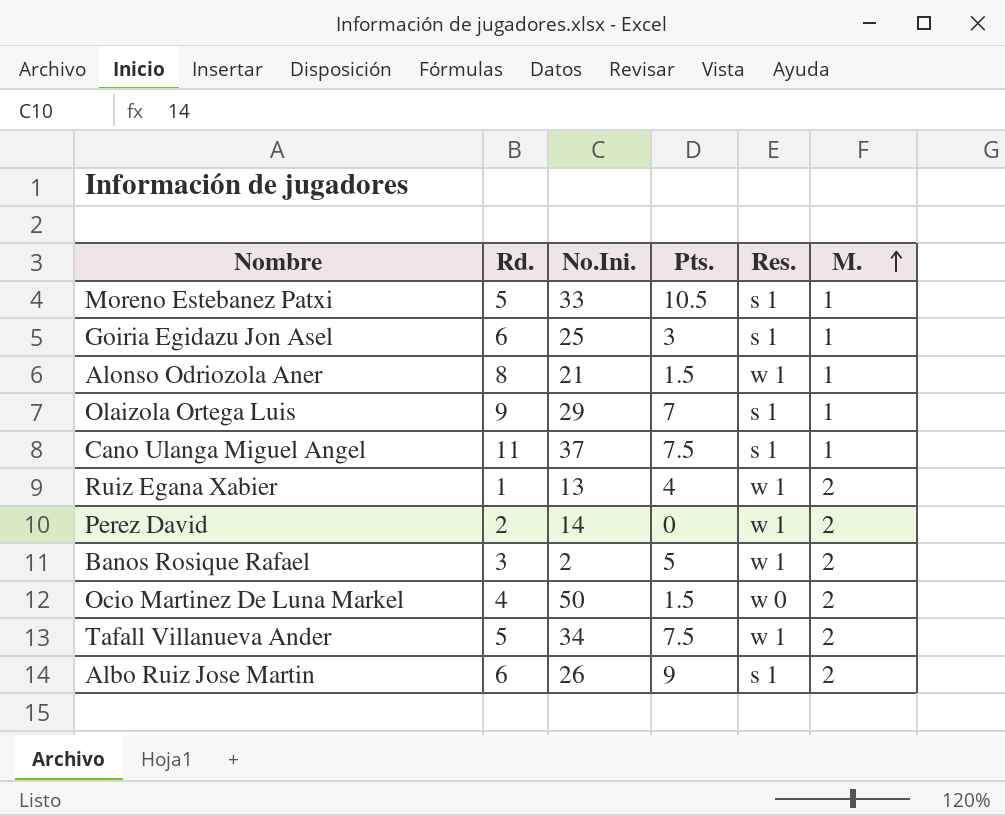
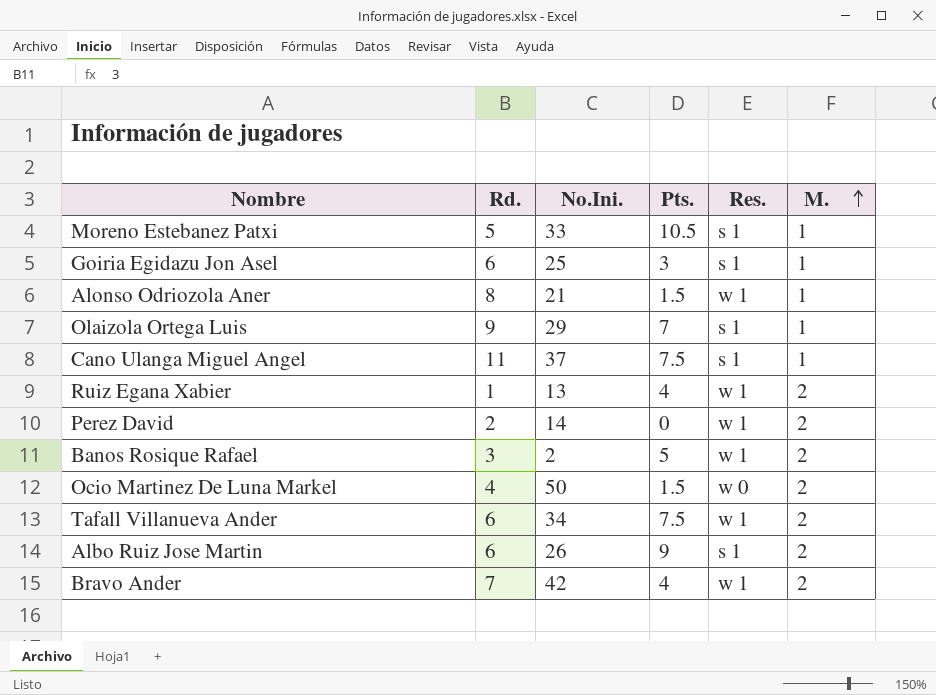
Tafall Villanueva Ander | Rd.: 5 -> 6
row Bravo Ander: none -> 7 | 42 | 4 | w 1 | 2

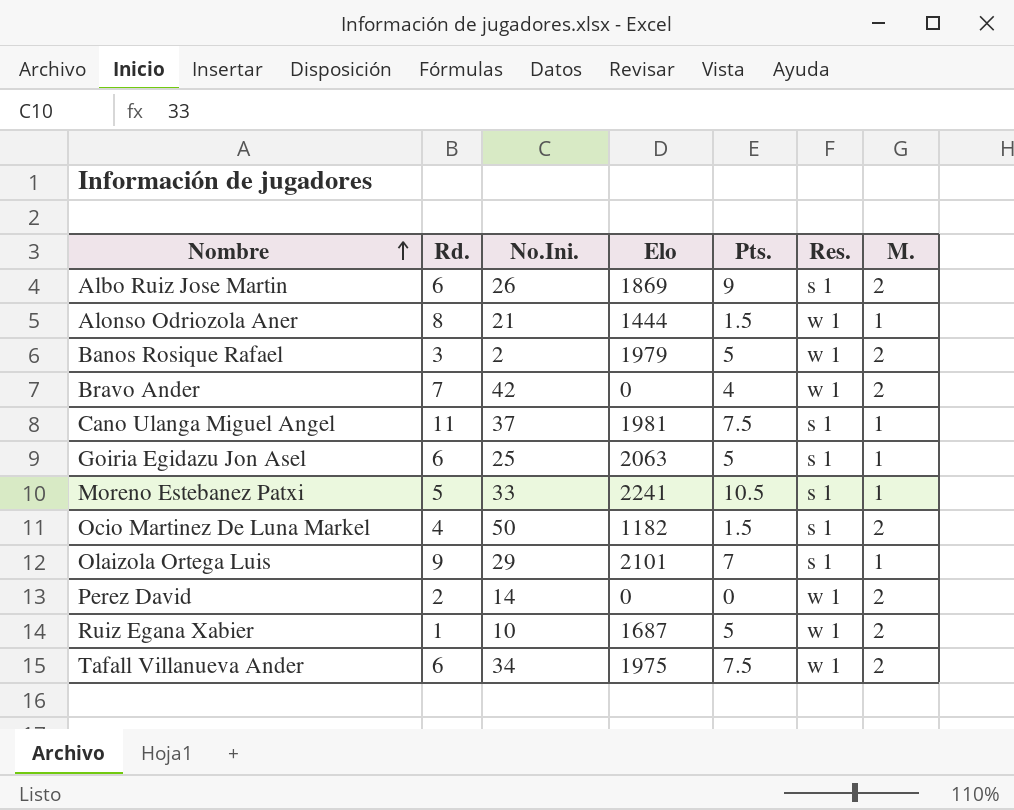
row order: M. ascending -> Nombre ascending
column Elo | position: none -> 4
Goiria Egidazu Jon Asel | Pts.: 3 -> 5
Ocio Martinez De Luna Markel | Res.: w 0 -> s 1
Ruiz Egana Xabier | No.Ini.: 13 -> 10
Ruiz Egana Xabier | Pts.: 4 -> 5

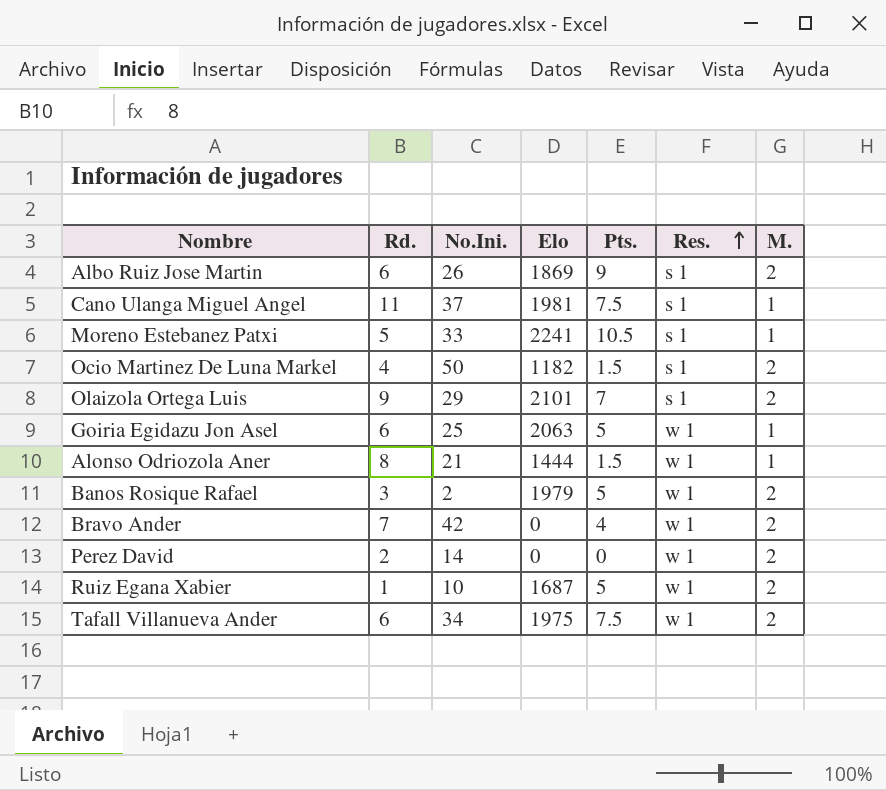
row order: Nombre ascending -> Res. ascending
Olaizola Ortega Luis | M.: 1 -> 2
Goiria Egidazu Jon Asel | Res.: s 1 -> w 1

